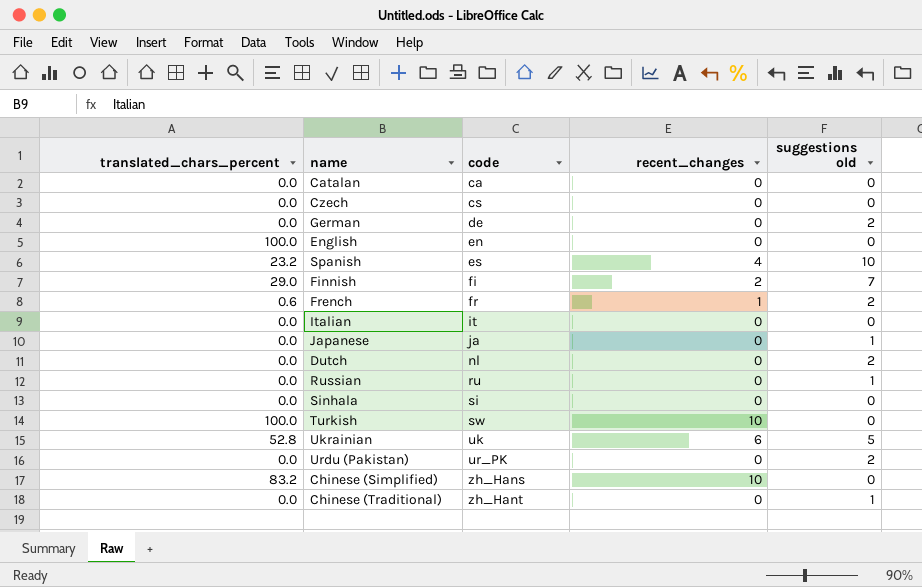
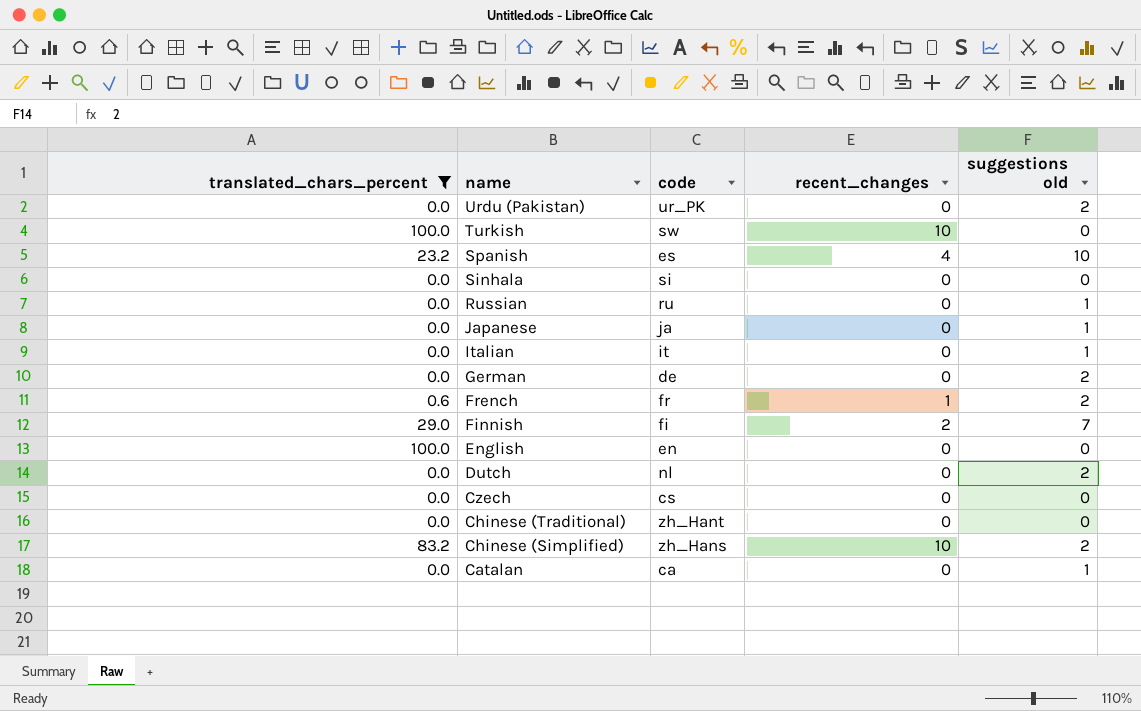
filter: none -> translated_chars_percent != 52.8
row order: code ascending -> name descending
Italian | suggestions old: 0 -> 1
Chinese (Traditional) | suggestions old: 1 -> 0
Chinese (Simplified) | suggestions old: 0 -> 2
Catalan | suggestions old: 0 -> 1

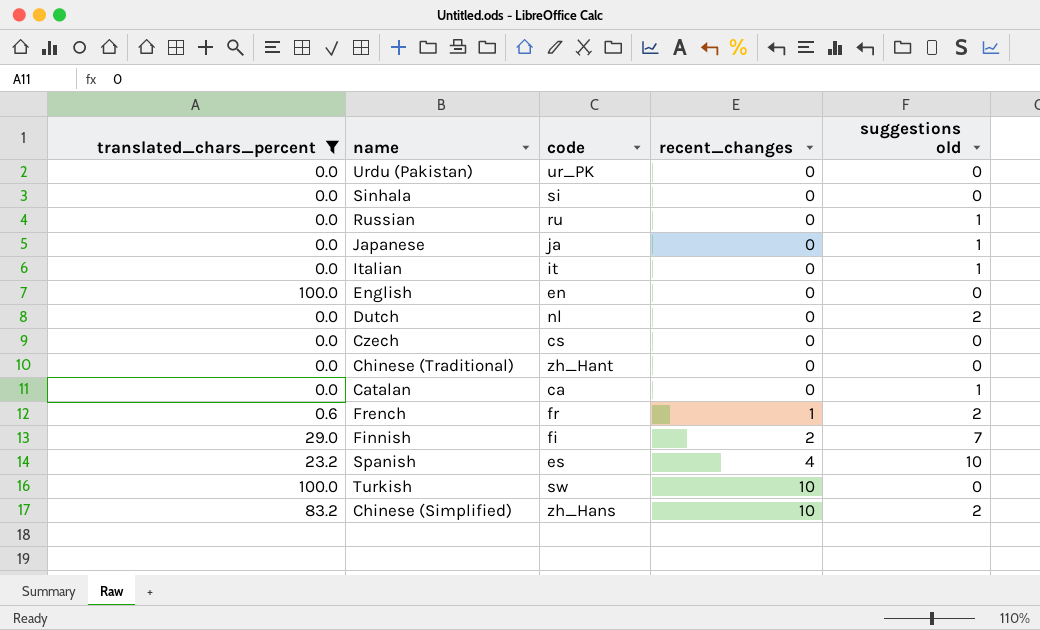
row order: name descending -> recent_changes ascending
row German: 0.0 | de | 0 | 2 -> none
Urdu (Pakistan) | suggestions old: 2 -> 0

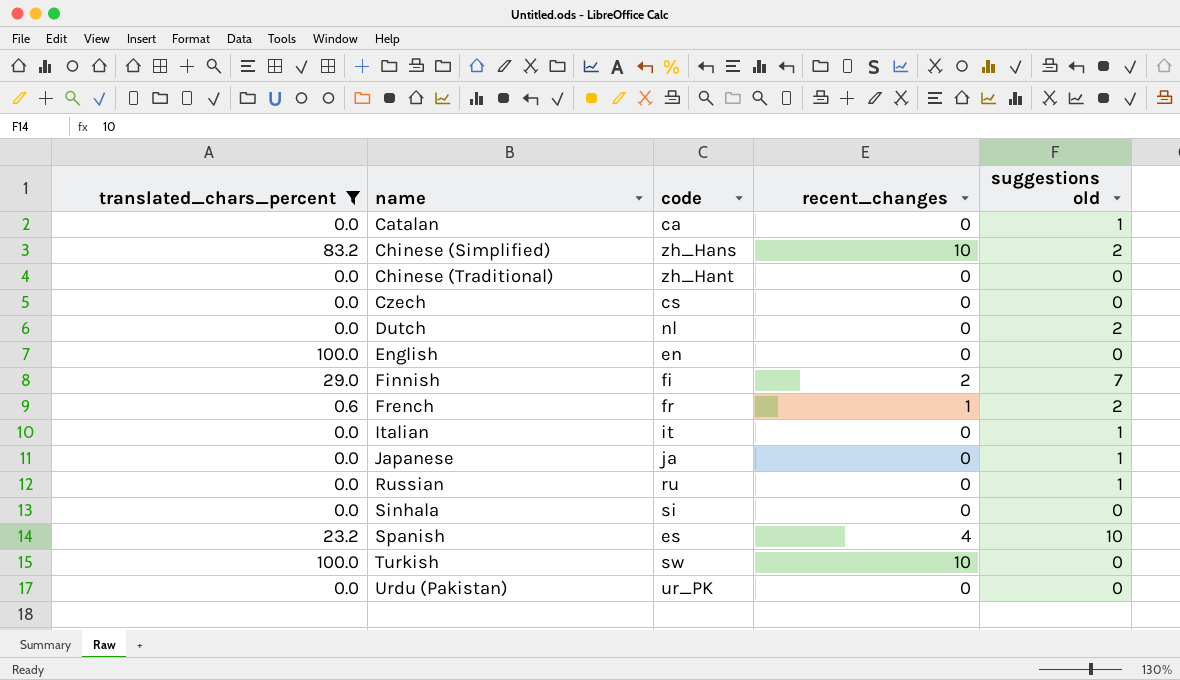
row order: recent_changes ascending -> name ascending

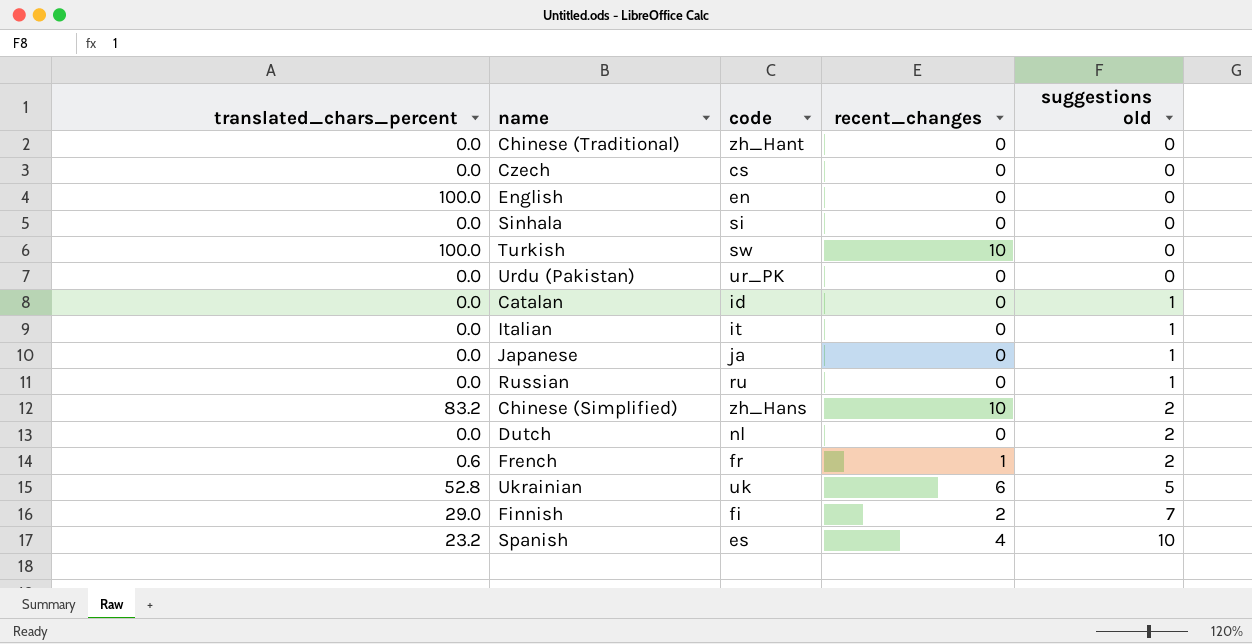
filter: translated_chars_percent != 52.8 -> none
row order: name ascending -> suggestions old ascending
Catalan | code: ca -> id

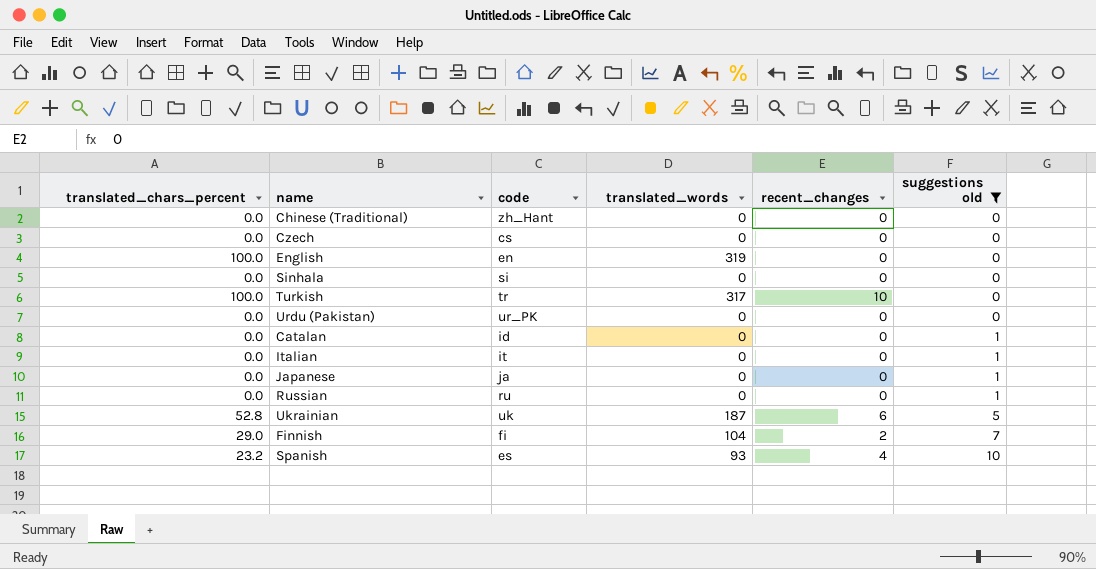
filter: none -> suggestions old != 2
column translated_words | position: none -> 4
Turkish | code: sw -> tr

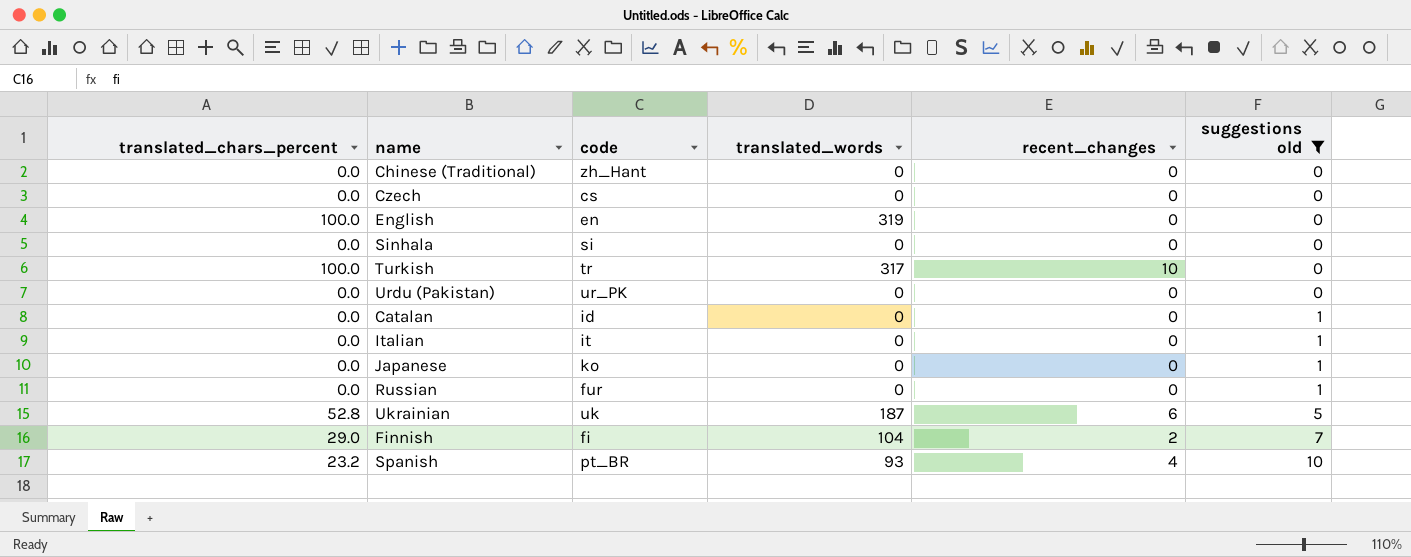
Japanese | code: ja -> ko
Russian | code: ru -> fur
Spanish | code: es -> pt_BR

